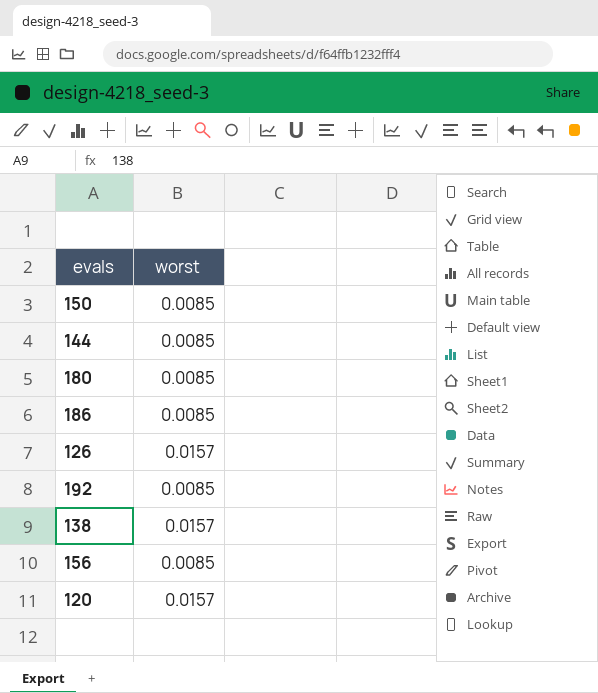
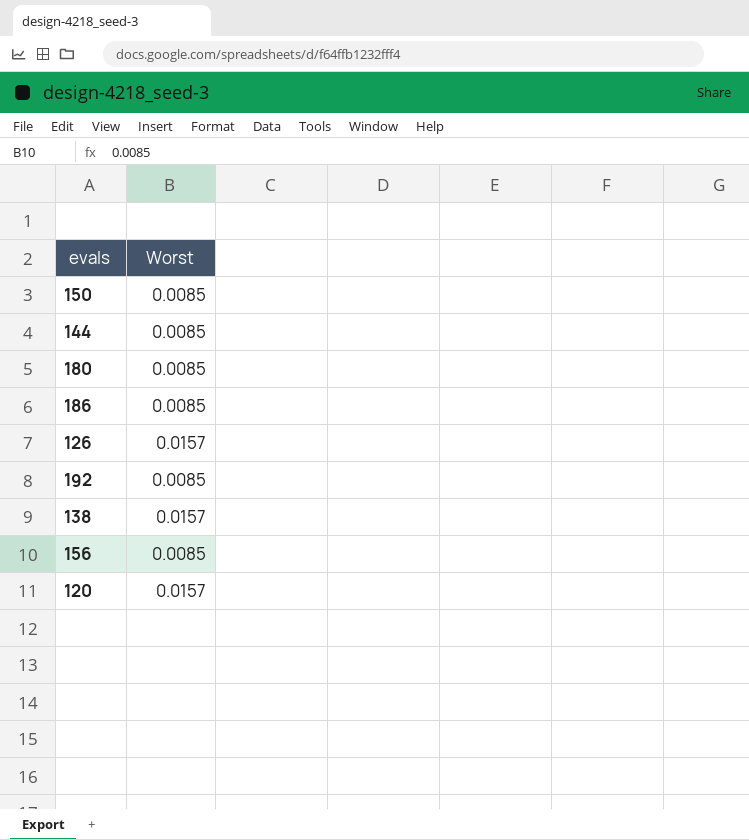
column name: worst -> Worst

